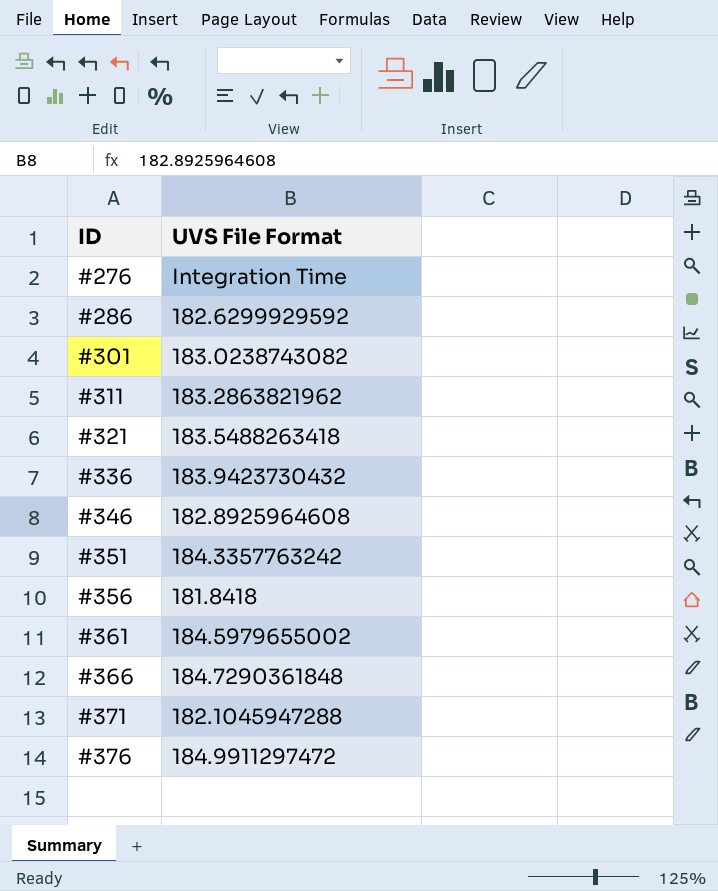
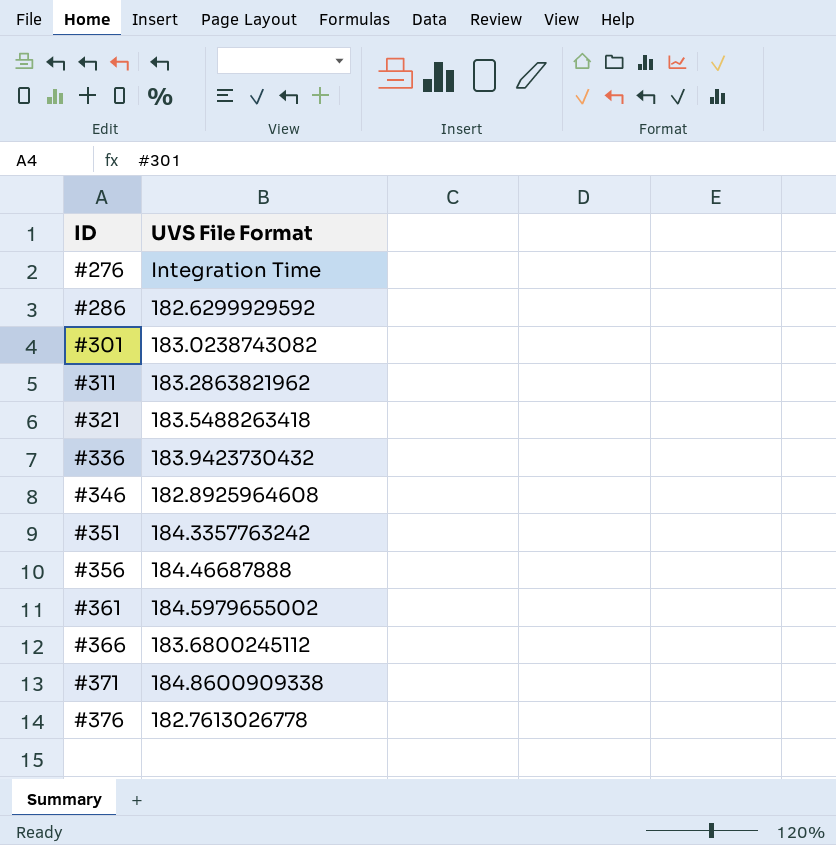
#356 | UVS File Format: 181.8418 -> 184.46687888
#366 | UVS File Format: 184.7290361848 -> 183.6800245112
#371 | UVS File Format: 182.1045947288 -> 184.8600909338
#376 | UVS File Format: 184.9911297472 -> 182.7613026778

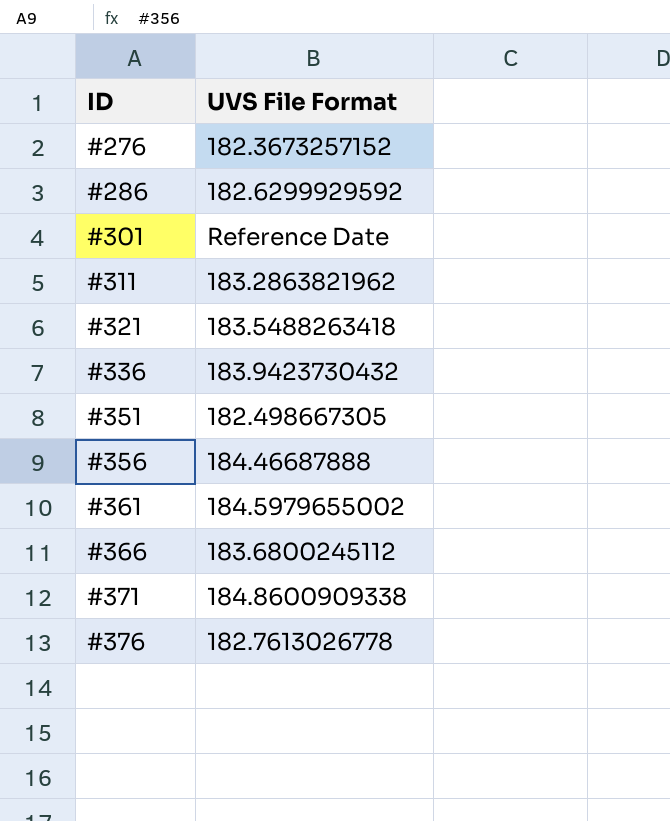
row #346: 182.8925964608 -> none
#276 | UVS File Format: Integration Time -> 182.3673257152
#301 | UVS File Format: 183.0238743082 -> Reference Date
#351 | UVS File Format: 184.3357763242 -> 182.498667305

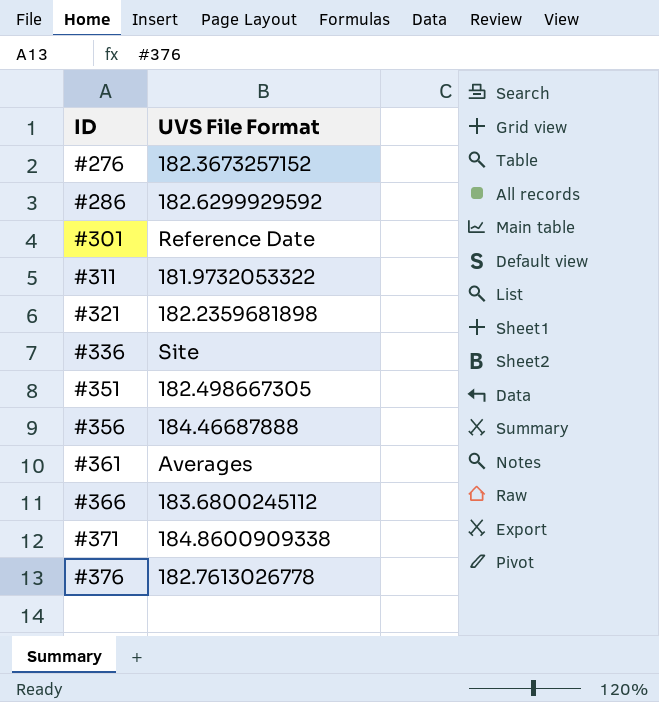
#311 | UVS File Format: 183.2863821962 -> 181.9732053322
#321 | UVS File Format: 183.5488263418 -> 182.2359681898
#336 | UVS File Format: 183.9423730432 -> Site
#361 | UVS File Format: 184.5979655002 -> Averages

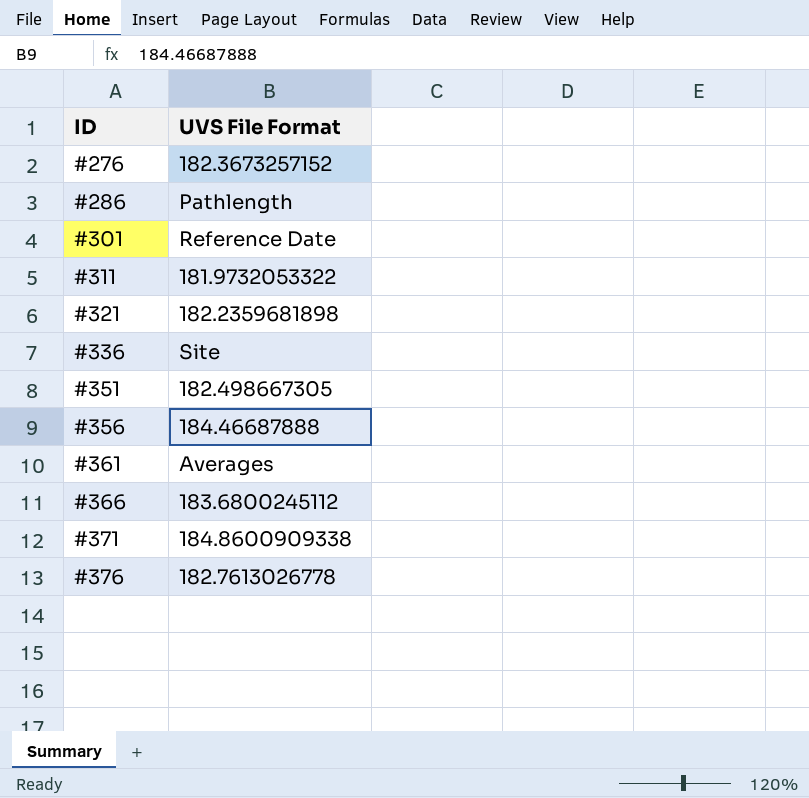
#286 | UVS File Format: 182.6299929592 -> Pathlength

